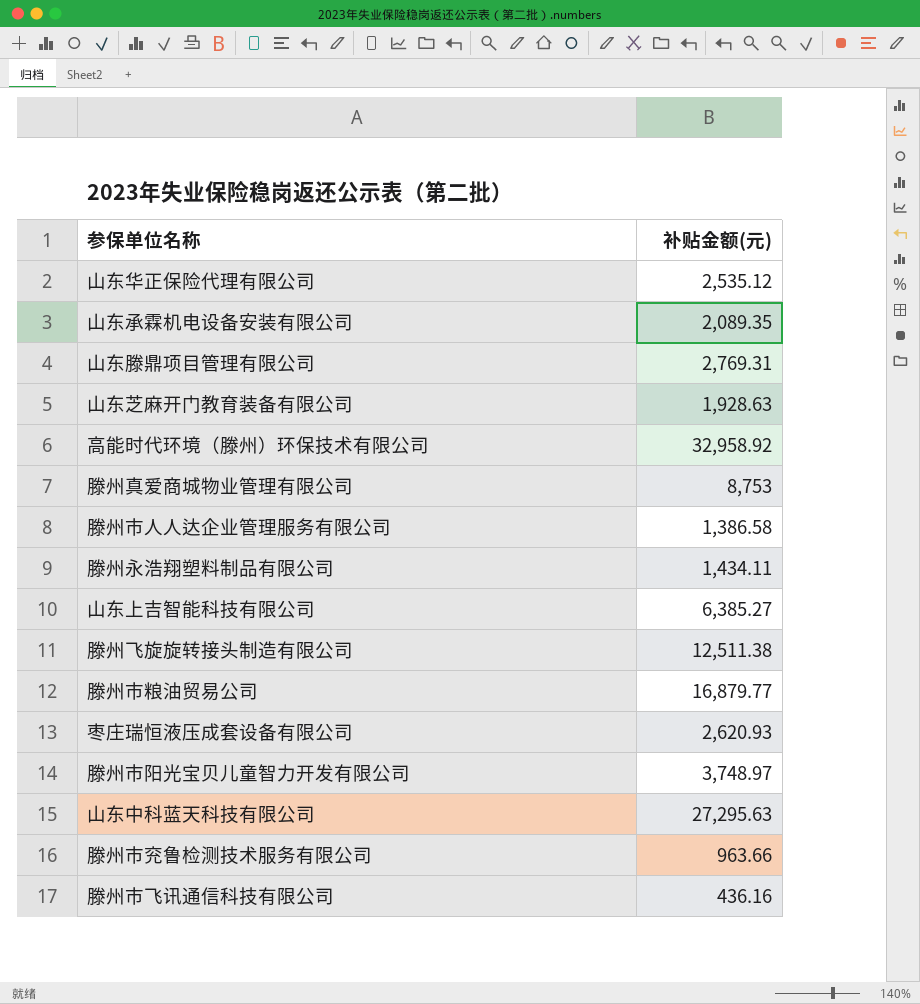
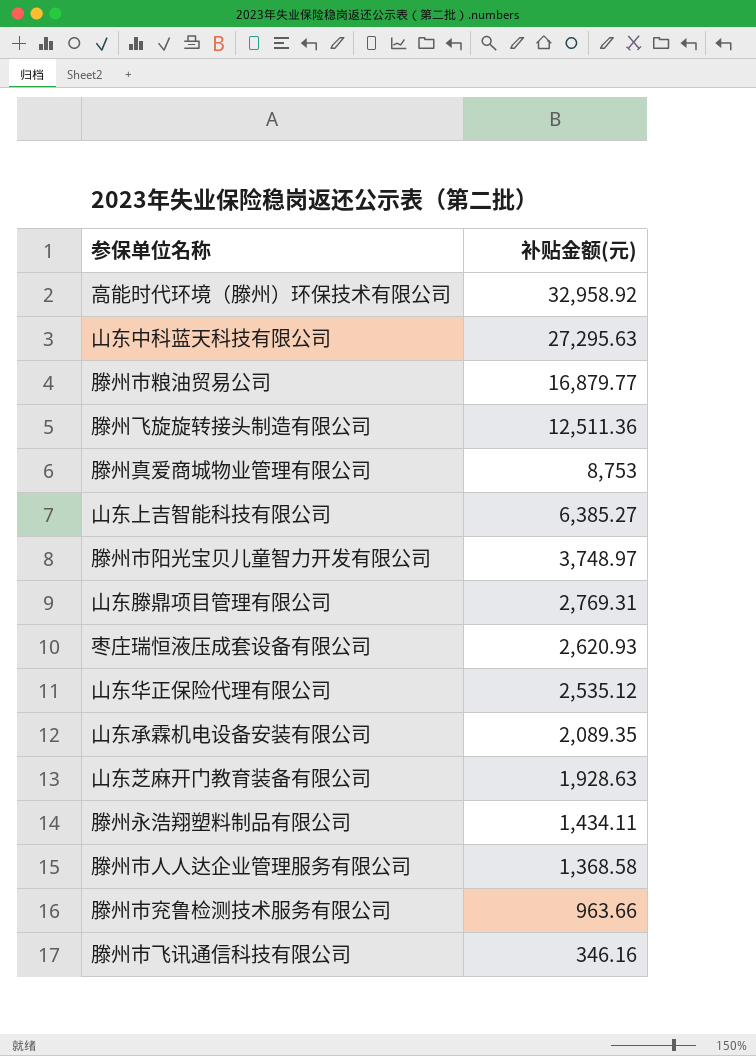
row order: none -> 补贴金额(元) descending
滕州飞旋旋转接头制造有限公司 | 补贴金额(元): 12,511.38 -> 12,511.36
滕州市人人达企业管理服务有限公司 | 补贴金额(元): 1,386.58 -> 1,368.58
滕州市飞讯通信科技有限公司 | 补贴金额(元): 436.16 -> 346.16

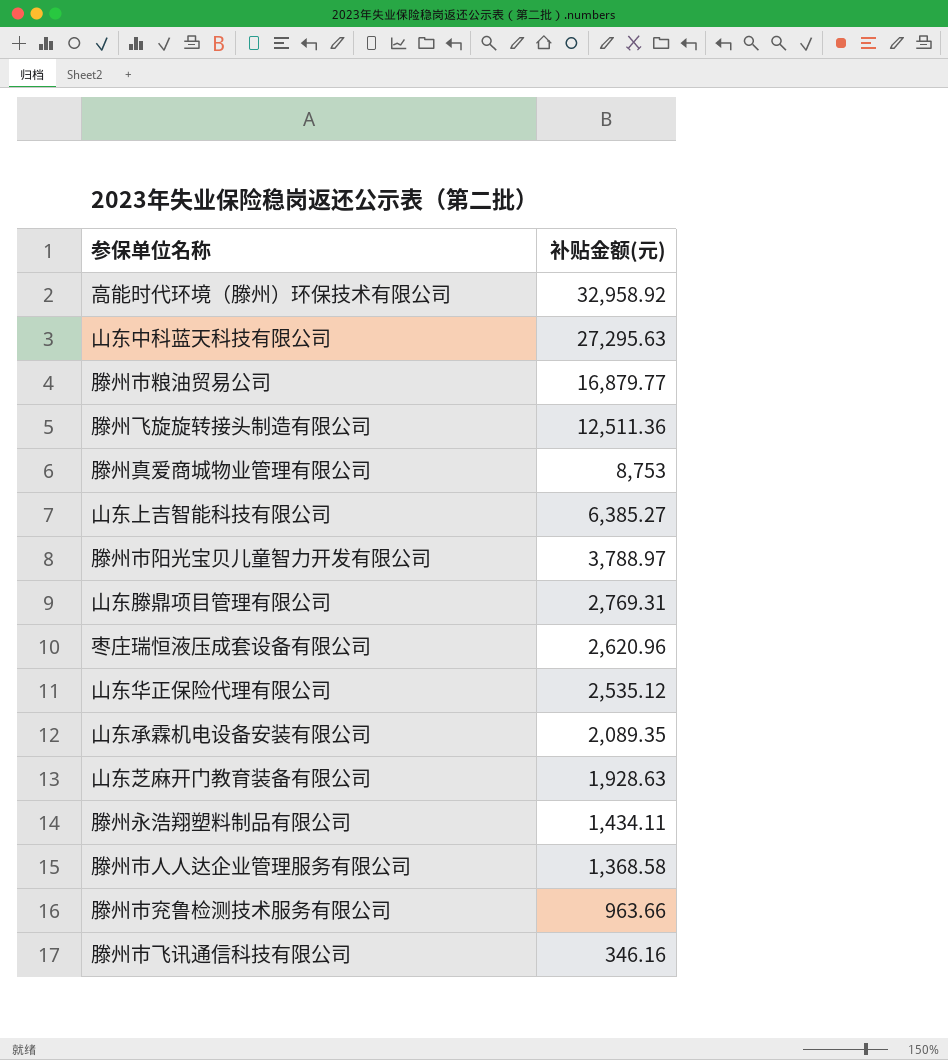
滕州市阳光宝贝儿童智力开发有限公司 | 补贴金额(元): 3,748.97 -> 3,788.97
枣庄瑞恒液压成套设备有限公司 | 补贴金额(元): 2,620.93 -> 2,620.96

